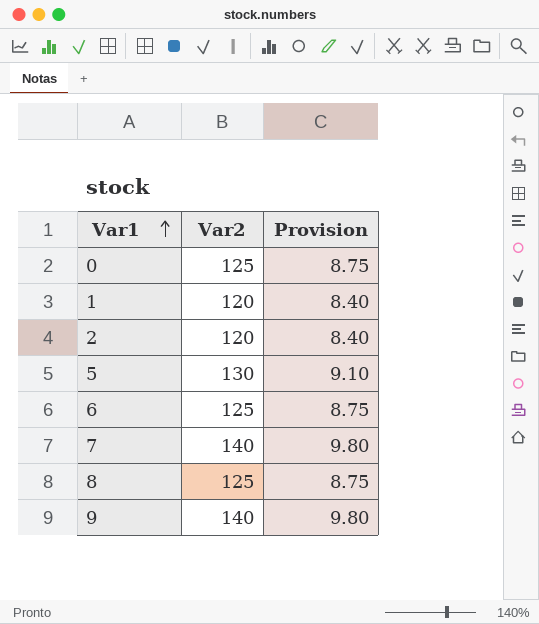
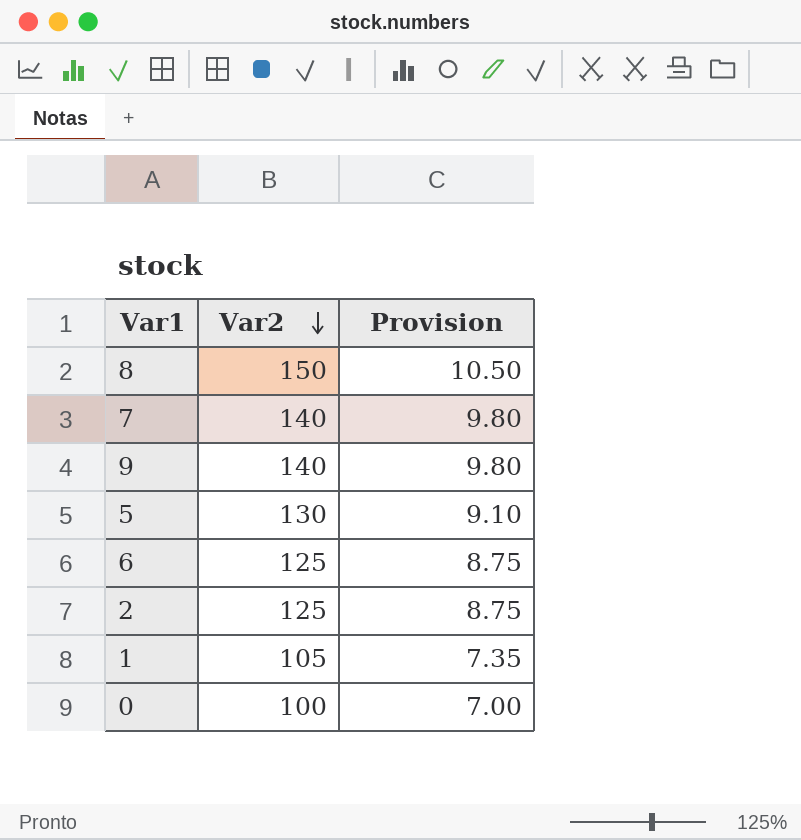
row order: Var1 ascending -> Var2 descending
8 | Var2: 125 -> 150
8 | Provision: 8.75 -> 10.50
2 | Var2: 120 -> 125
2 | Provision: 8.40 -> 8.75
1 | Var2: 120 -> 105
1 | Provision: 8.40 -> 7.35
0 | Var2: 125 -> 100
0 | Provision: 8.75 -> 7.00

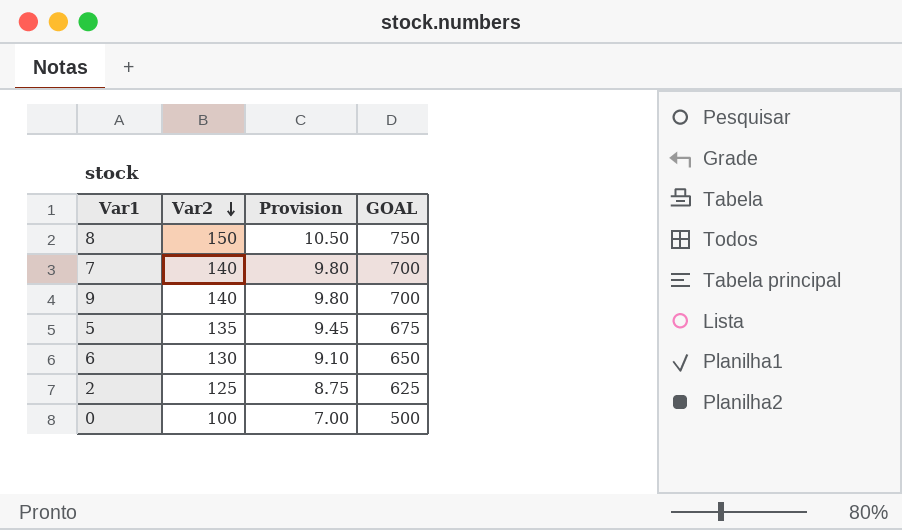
column GOAL | formula: none -> [Var2] * 5
row 1: 105 | 7.35 -> none
5 | Var2: 130 -> 135
5 | Provision: 9.10 -> 9.45
6 | Var2: 125 -> 130
6 | Provision: 8.75 -> 9.10

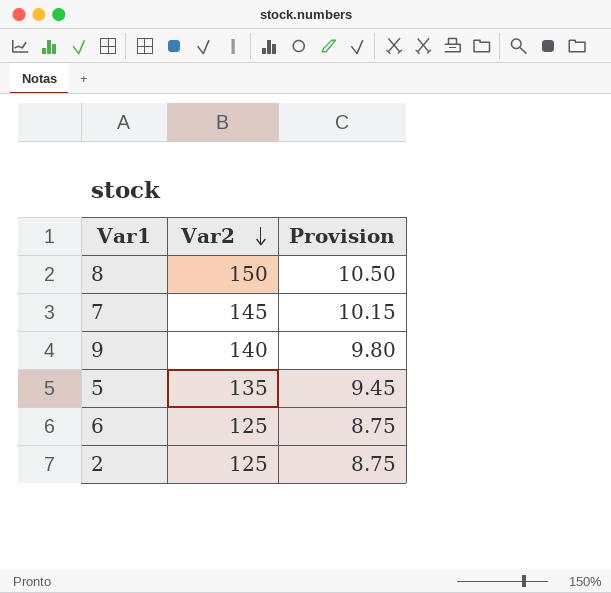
column GOAL | formula: [Var2] * 5 -> none
row 0: 100 | 7.00 | 500 -> none
7 | Var2: 140 -> 145
7 | Provision: 9.80 -> 10.15
6 | Var2: 130 -> 125
6 | Provision: 9.10 -> 8.75

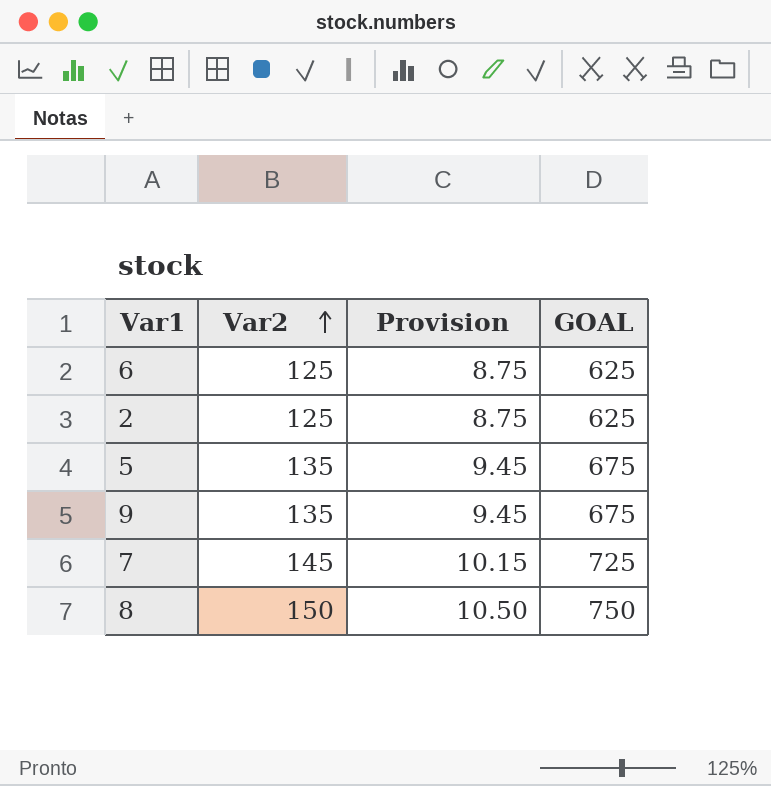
row order: Var2 descending -> Var2 ascending
column GOAL | formula: none -> [Var2] * 5
9 | Var2: 140 -> 135
9 | Provision: 9.80 -> 9.45

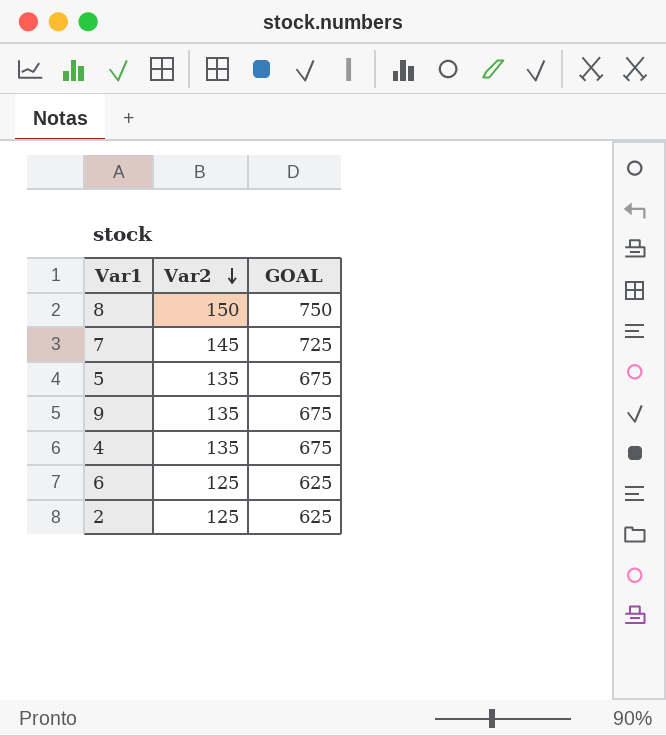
row order: Var2 ascending -> Var2 descending
column Provision | formula: [Var2] * 0.07 -> none
row 4: none -> 135 | 675

